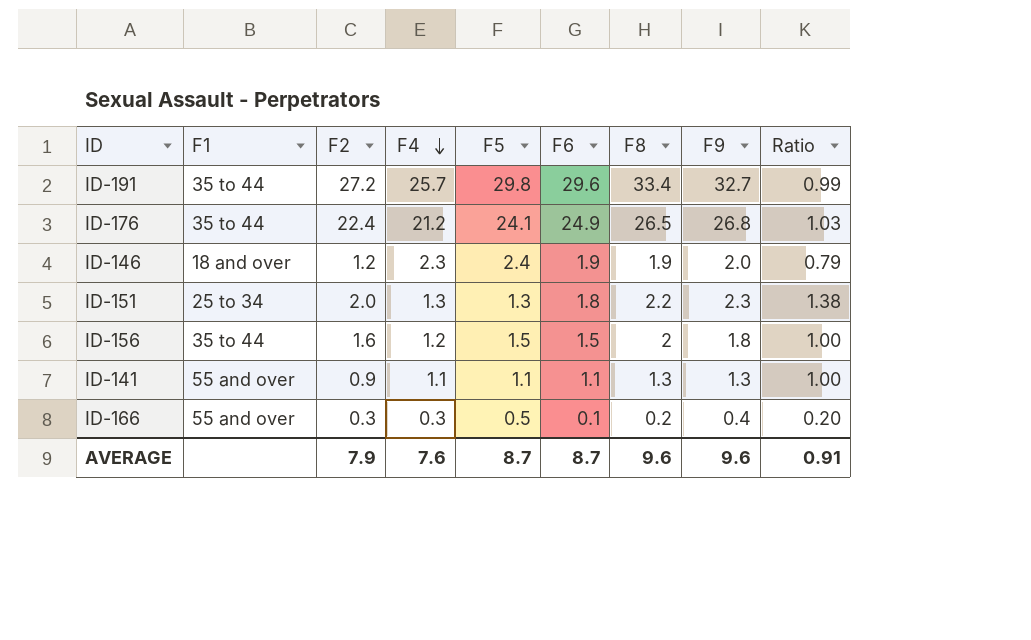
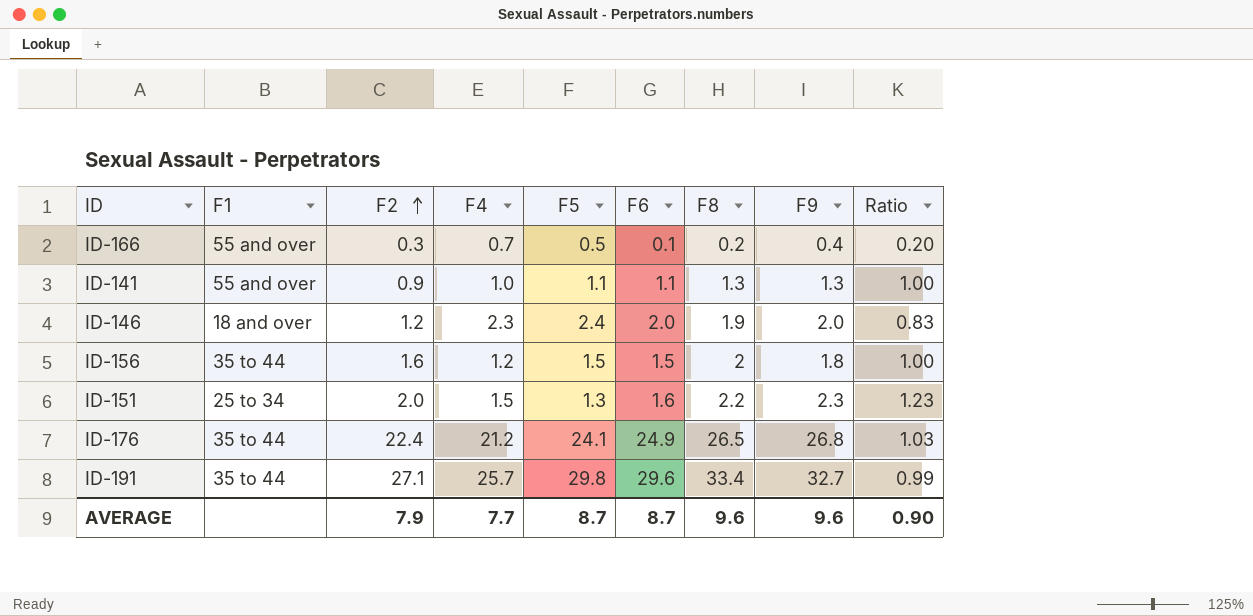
row order: F4 descending -> F2 ascending
ID-166 | F4: 0.3 -> 0.7
ID-141 | F4: 1.1 -> 1.0
ID-146 | F6: 1.9 -> 2.0
ID-146 | Ratio: 0.79 -> 0.83
ID-151 | F4: 1.3 -> 1.5
ID-151 | F6: 1.8 -> 1.6
ID-151 | Ratio: 1.38 -> 1.23
ID-191 | F2: 27.2 -> 27.1
AVERAGE | F4: 7.6 -> 7.7
AVERAGE | Ratio: 0.91 -> 0.90

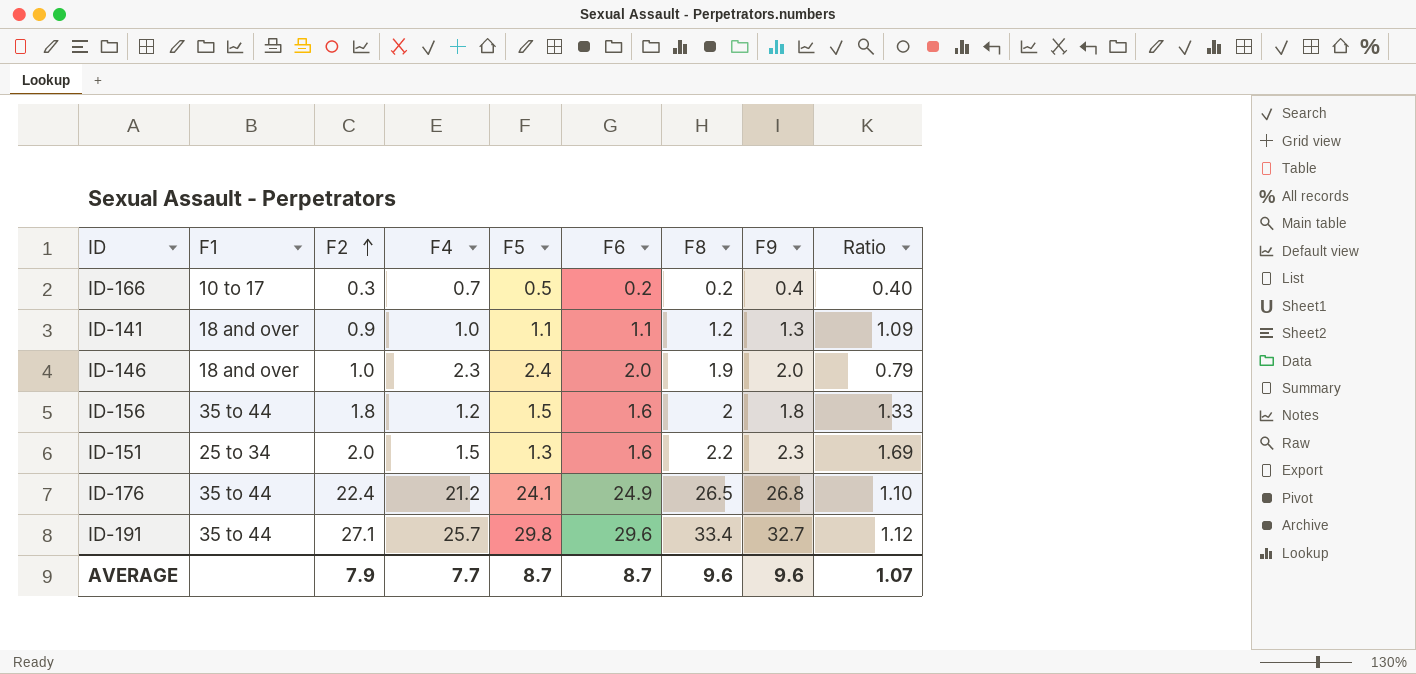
column Ratio | formula: [F6] / [F5] -> [F8] / [F5]
ID-166 | F1: 55 and over -> 10 to 17
ID-166 | F6: 0.1 -> 0.2
ID-141 | F1: 55 and over -> 18 and over
ID-141 | F8: 1.3 -> 1.2
ID-146 | F2: 1.2 -> 1.0
ID-156 | F2: 1.6 -> 1.8
ID-156 | F6: 1.5 -> 1.6
AVERAGE | Ratio: 0.90 -> 1.07

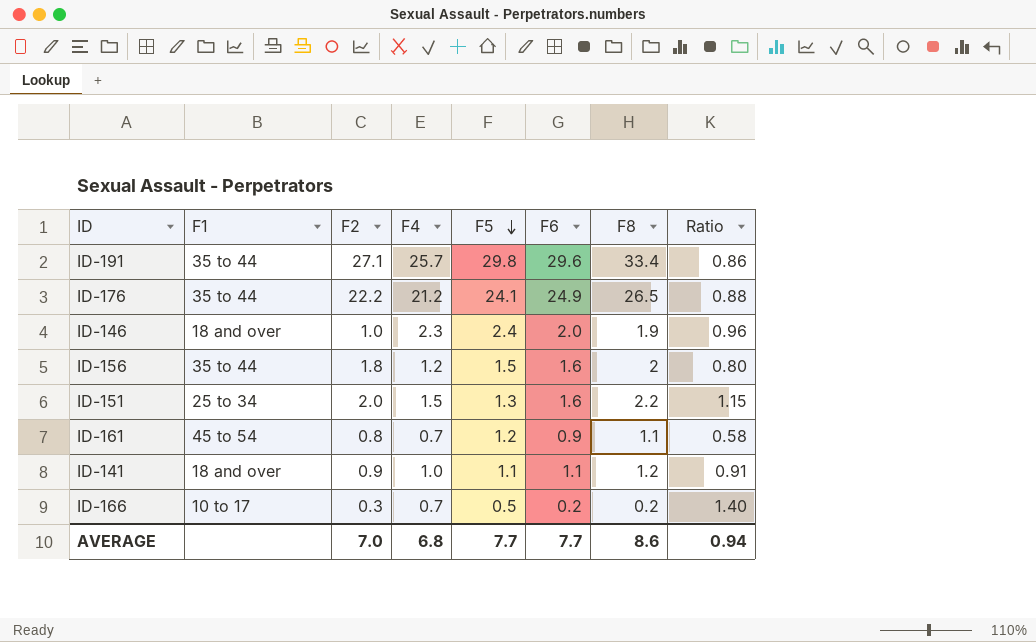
row order: F2 ascending -> F5 descending
column F9 | position: 8 -> none
column Ratio | formula: [F8] / [F5] -> [F4] / [F5]
ID-176 | F2: 22.4 -> 22.2
row ID-161: none -> 45 to 54 | 0.8 | 0.7 | 1.2 | 0.9 | 1.1 | 0.58
AVERAGE | F2: 7.9 -> 7.0
AVERAGE | F4: 7.7 -> 6.8
AVERAGE | F5: 8.7 -> 7.7
AVERAGE | F6: 8.7 -> 7.7
AVERAGE | F8: 9.6 -> 8.6
AVERAGE | Ratio: 1.07 -> 0.94

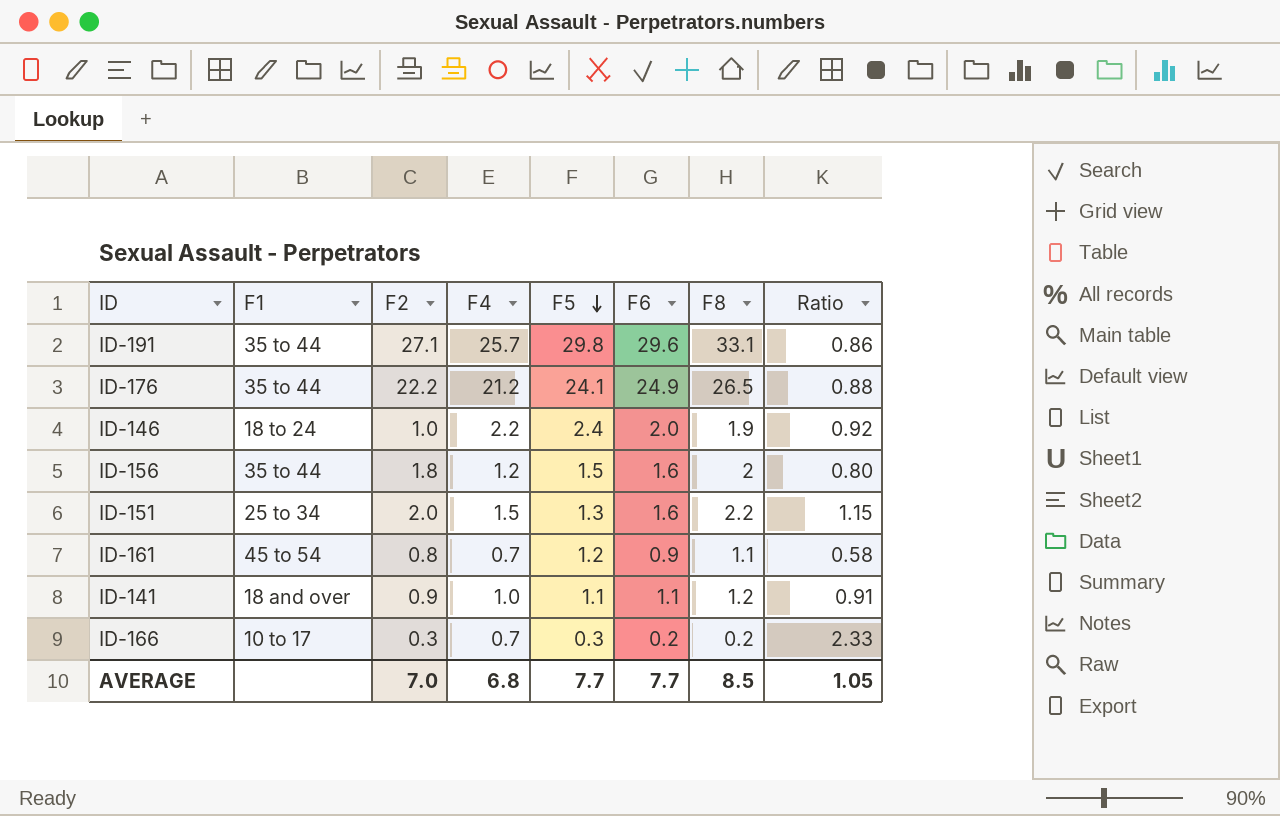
ID-191 | F8: 33.4 -> 33.1
ID-146 | F1: 18 and over -> 18 to 24
ID-146 | F4: 2.3 -> 2.2
ID-146 | Ratio: 0.96 -> 0.92
ID-166 | F5: 0.5 -> 0.3
ID-166 | Ratio: 1.40 -> 2.33
AVERAGE | F8: 8.6 -> 8.5
AVERAGE | Ratio: 0.94 -> 1.05

